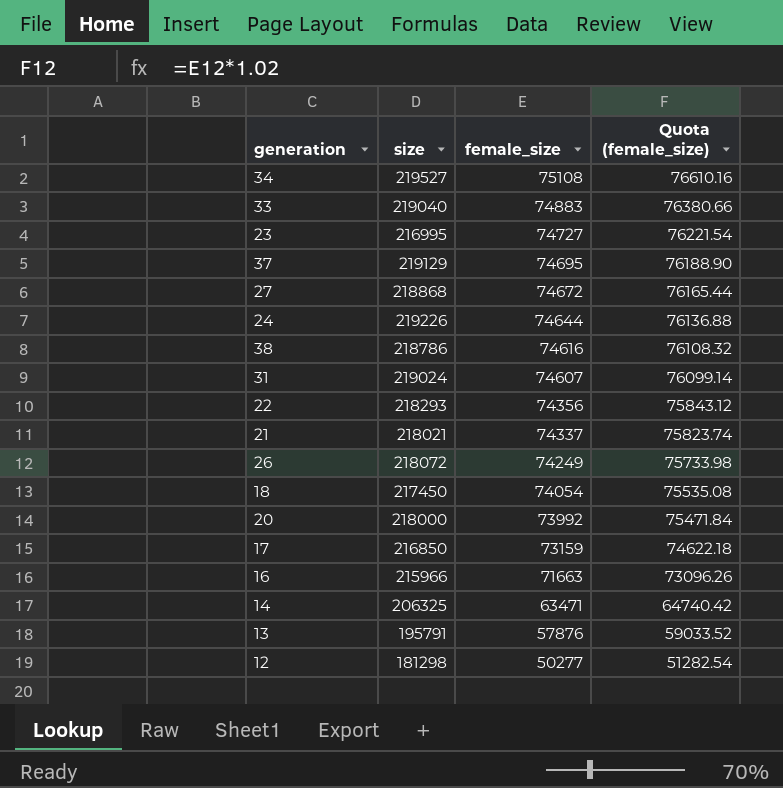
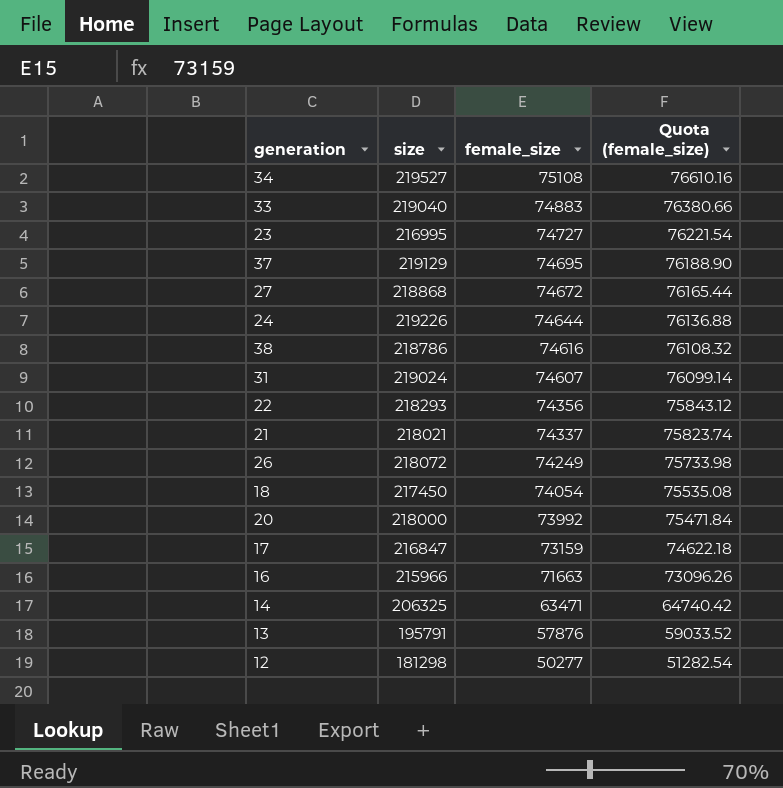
17 | size: 216850 -> 216847

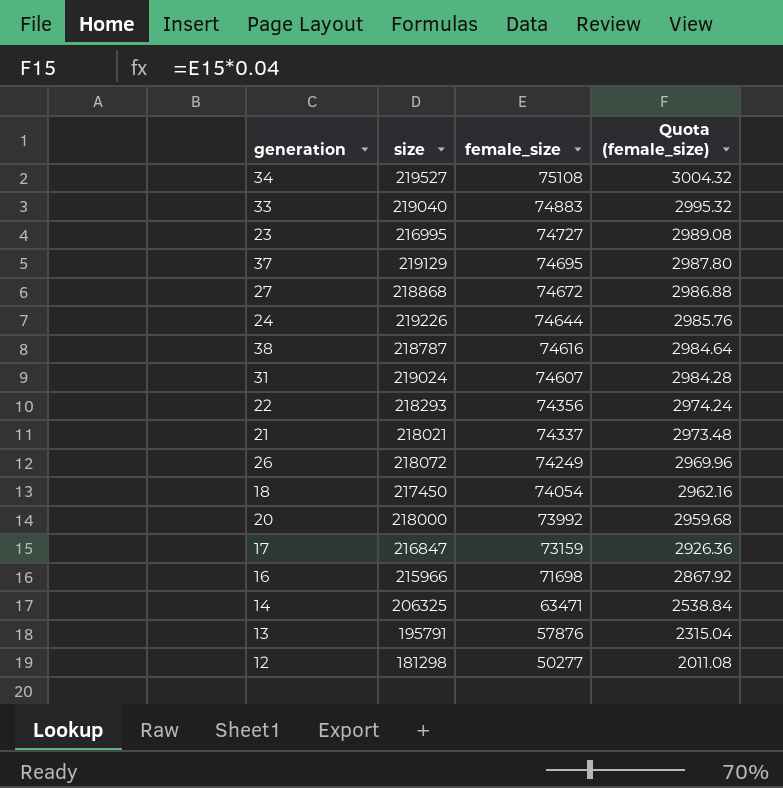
column Quota (female_size) | formula: [female_size] * 1.02 -> [female_size] * 0.04
38 | size: 218786 -> 218787
16 | female_size: 71663 -> 71698

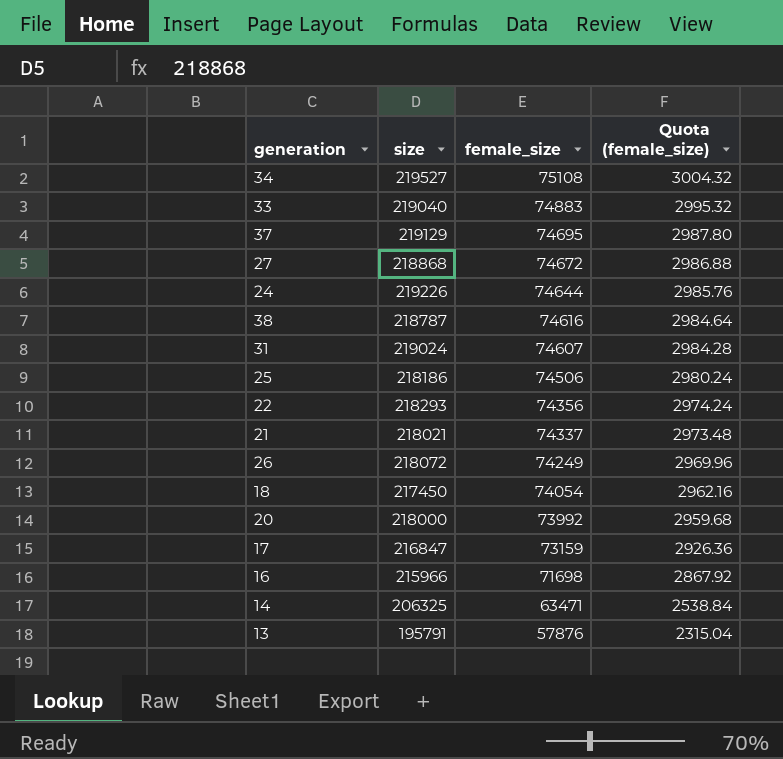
row 23: 216995 | 74727 | 2989.08 -> none
row 12: 181298 | 50277 | 2011.08 -> none
row 25: none -> 218186 | 74506 | 2980.24

